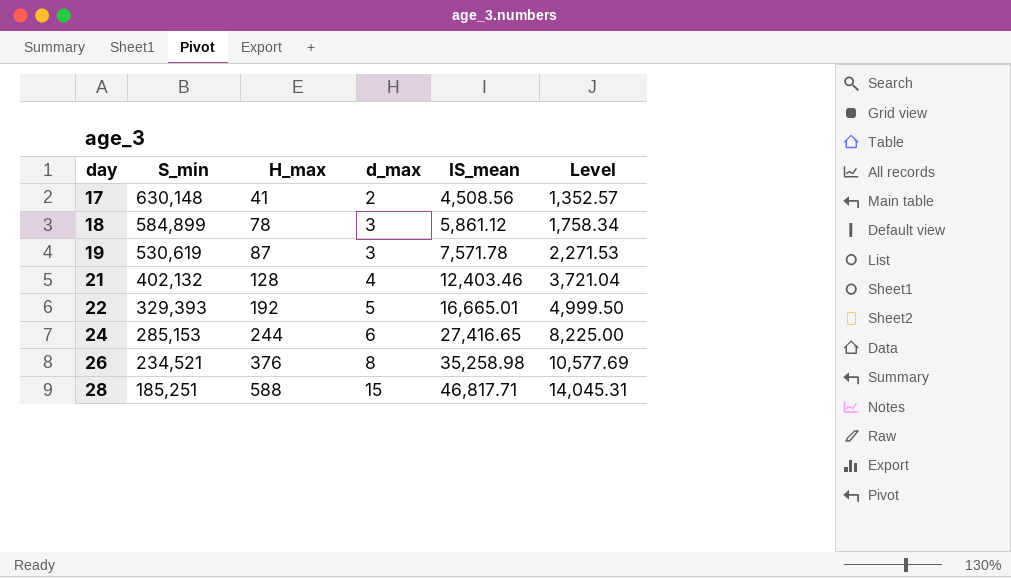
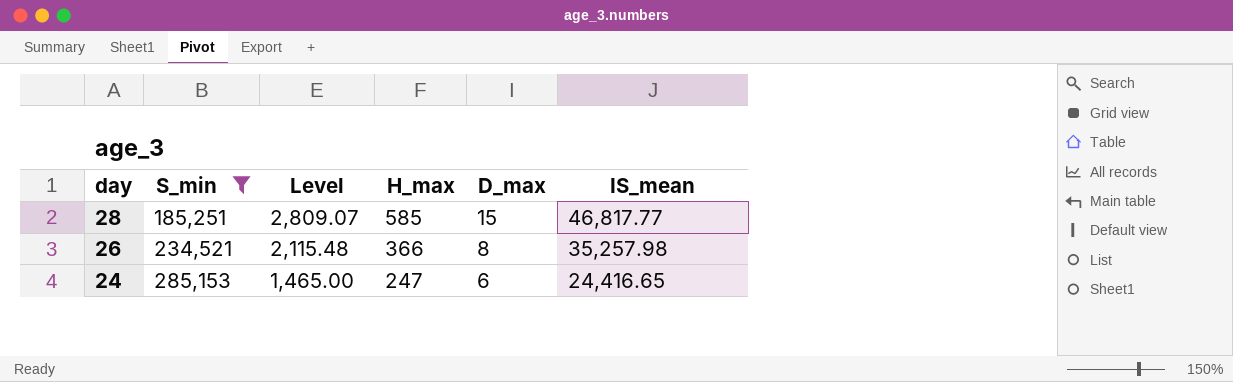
filter: none -> S_min <= 285,153
row order: day ascending -> day descending
column Level | formula: [IS_mean] * 0.3 -> [IS_mean] * 0.06
column Level | position: 6 -> 3
column name: d_max -> D_max
28 | H_max: 588 -> 585
28 | IS_mean: 46,817.71 -> 46,817.77
26 | H_max: 376 -> 366
26 | IS_mean: 35,258.98 -> 35,257.98
24 | H_max: 244 -> 247
24 | IS_mean: 27,416.65 -> 24,416.65

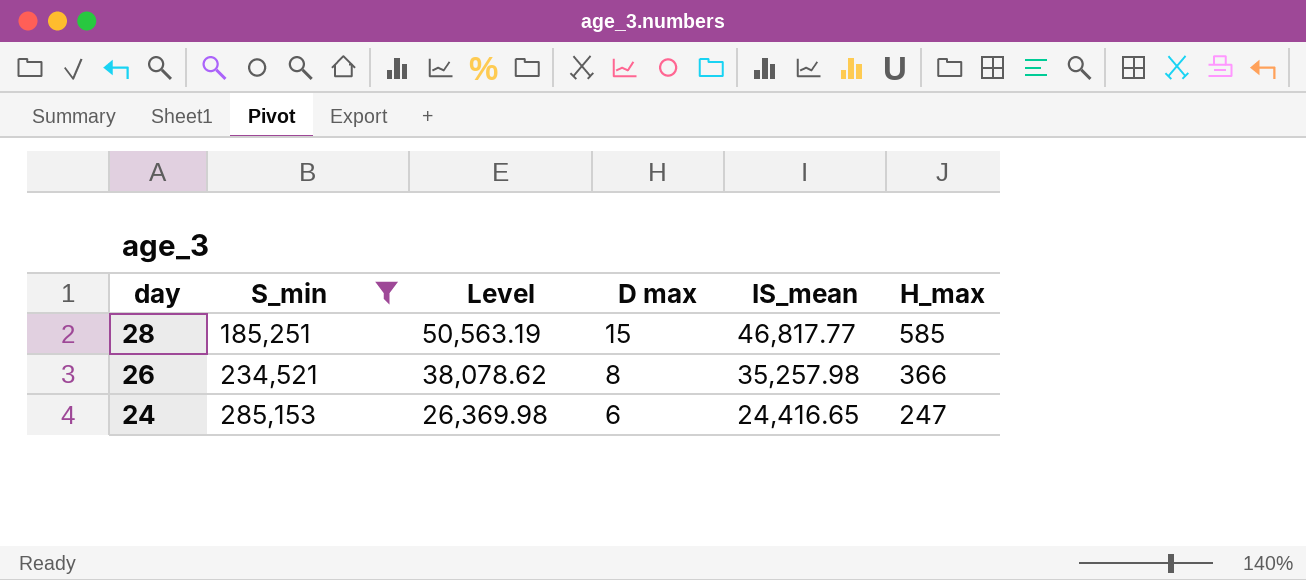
column Level | formula: [IS_mean] * 0.06 -> [IS_mean] * 1.08
column name: D_max -> D max
column H_max | position: 4 -> 6

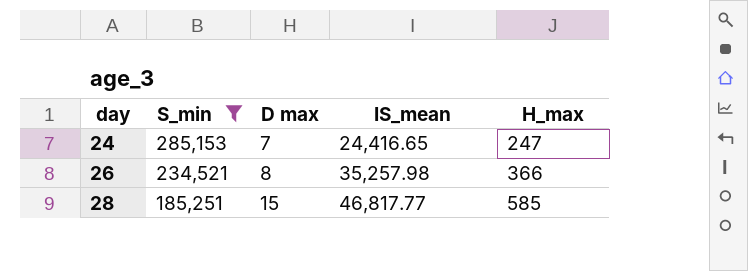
row order: day descending -> day ascending
column Level | formula: [IS_mean] * 1.08 -> none
24 | D max: 6 -> 7

